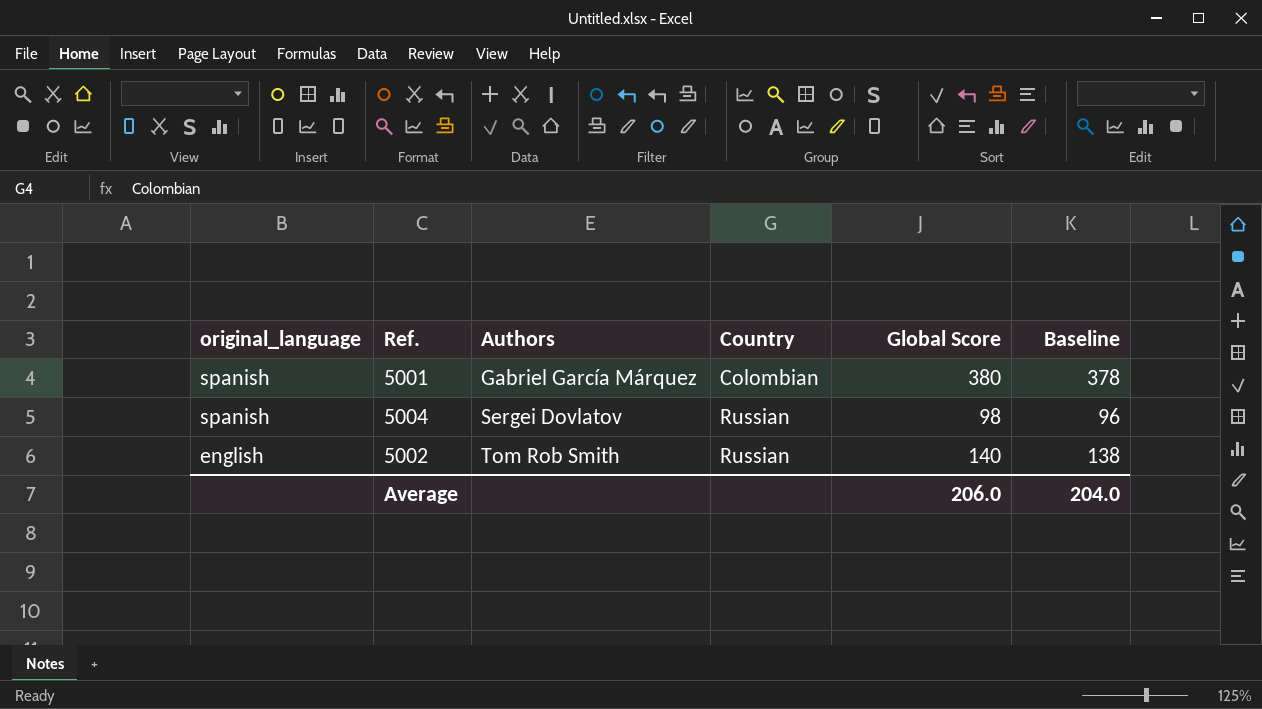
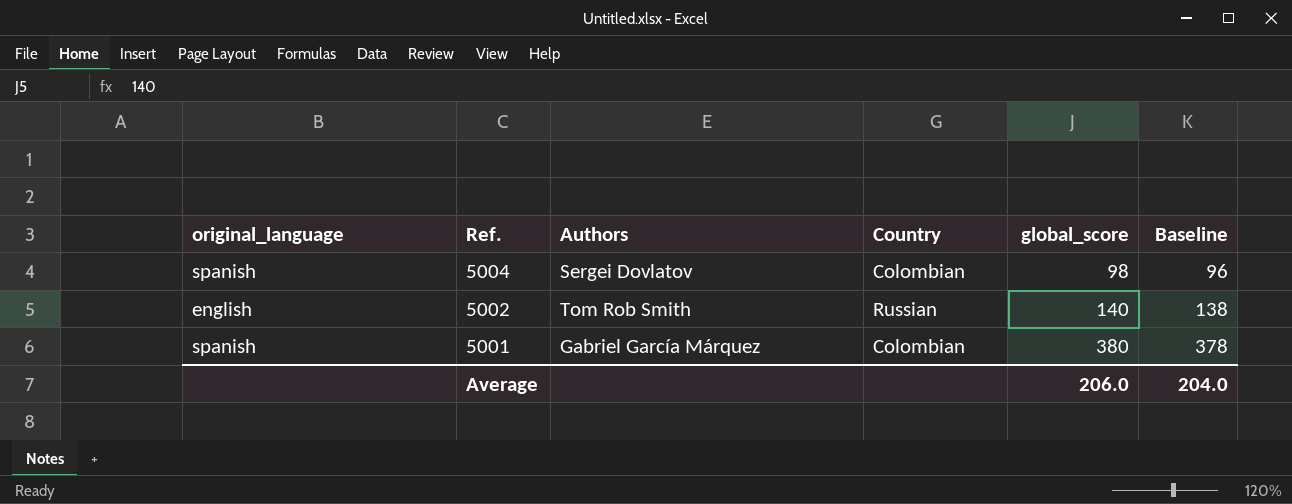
row order: original_language descending -> Ref. descending
column name: Global Score -> global_score
5004 | Country: Russian -> Colombian

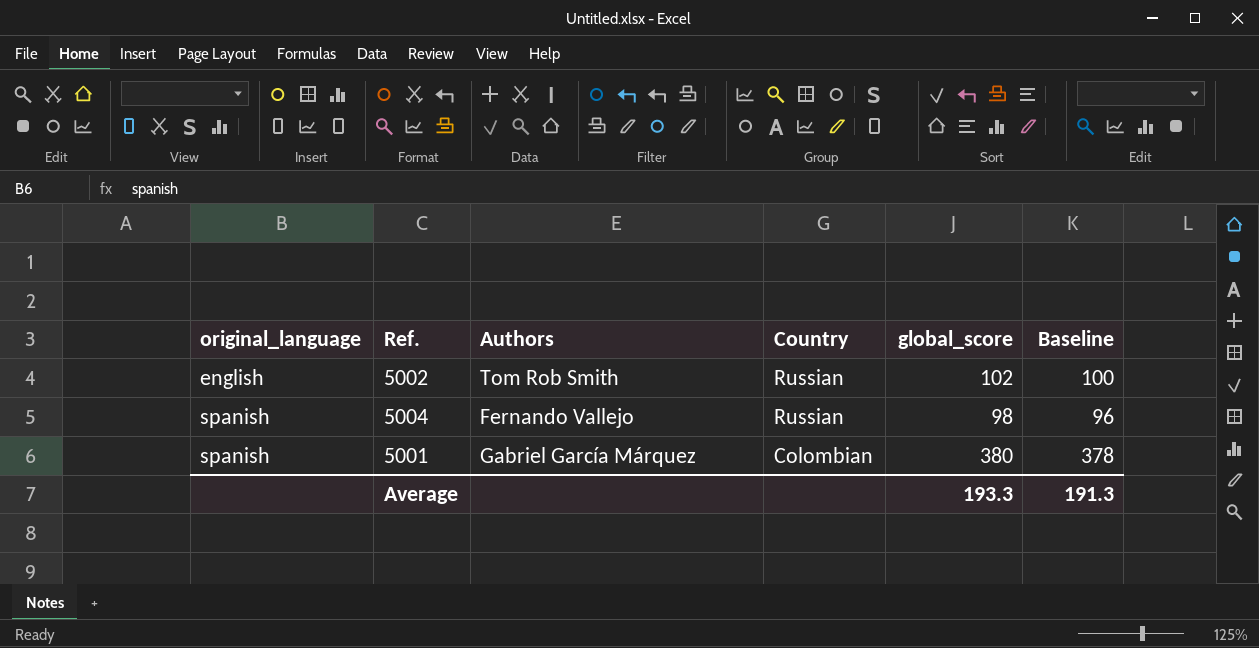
row order: Ref. descending -> original_language ascending
5002 | global_score: 140 -> 102
5002 | Baseline: 138 -> 100
5004 | Authors: Sergei Dovlatov -> Fernando Vallejo
5004 | Country: Colombian -> Russian
Average | global_score: 206.0 -> 193.3
Average | Baseline: 204.0 -> 191.3

